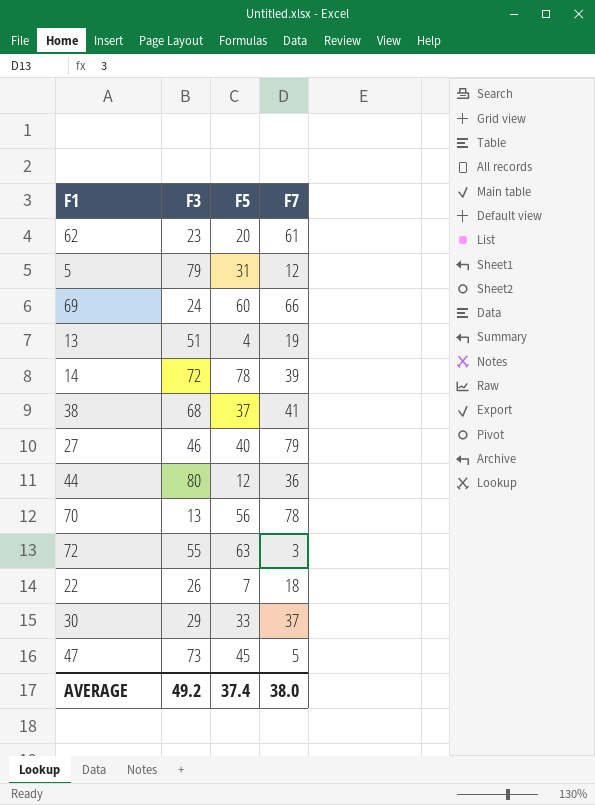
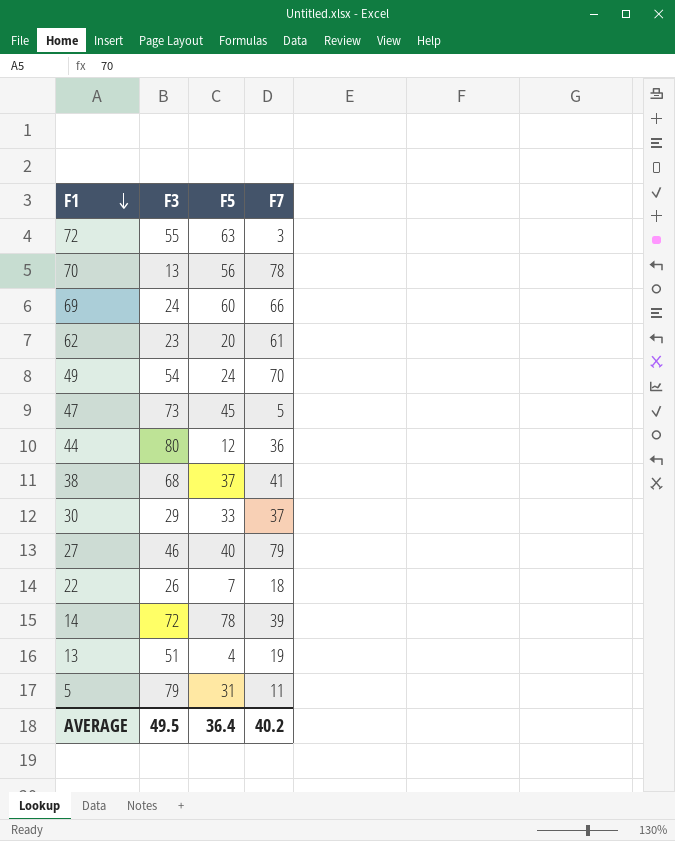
row order: none -> F1 descending
row 49: none -> 54 | 24 | 70
5 | F7: 12 -> 11
AVERAGE | F3: 49.2 -> 49.5
AVERAGE | F5: 37.4 -> 36.4
AVERAGE | F7: 38.0 -> 40.2

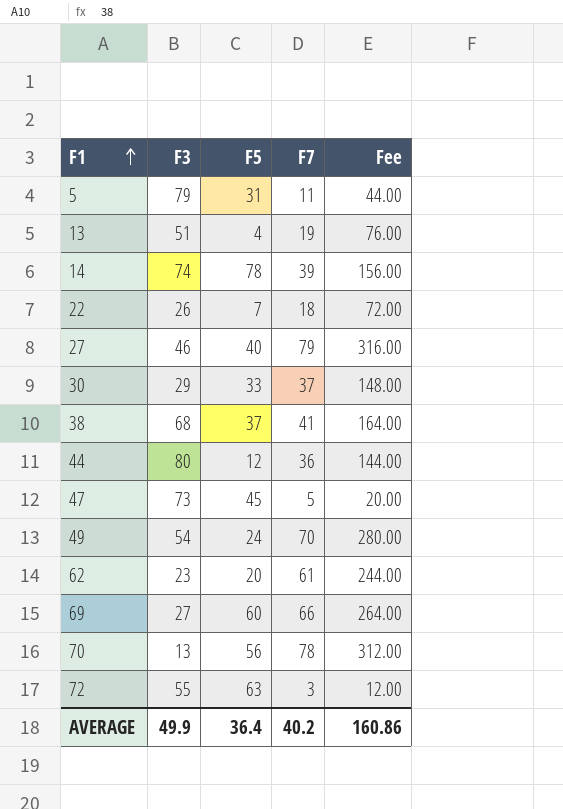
row order: F1 descending -> F1 ascending
column Fee | formula: none -> [F7] * 4
14 | F3: 72 -> 74
69 | F3: 24 -> 27
AVERAGE | F3: 49.5 -> 49.9

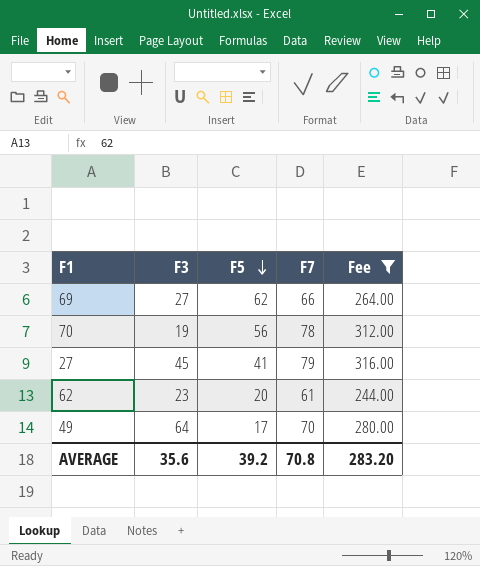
filter: none -> Fee >= 244.00
row order: F1 ascending -> F5 descending
69 | F5: 60 -> 62
70 | F3: 13 -> 19
27 | F3: 46 -> 45
27 | F5: 40 -> 41
49 | F3: 54 -> 64
49 | F5: 24 -> 17
AVERAGE | F3: 49.9 -> 35.6
AVERAGE | F5: 36.4 -> 39.2
AVERAGE | F7: 40.2 -> 70.8
AVERAGE | Fee: 160.86 -> 283.20

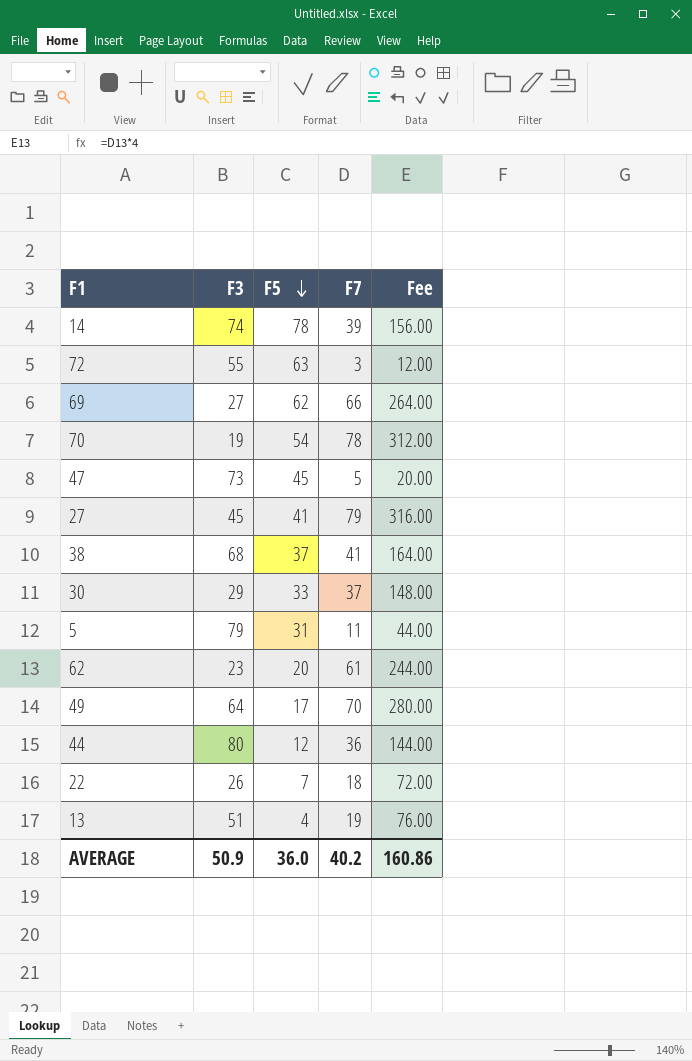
filter: Fee >= 244.00 -> none
70 | F5: 56 -> 54
AVERAGE | F3: 35.6 -> 50.9
AVERAGE | F5: 39.2 -> 36.0
AVERAGE | F7: 70.8 -> 40.2
AVERAGE | Fee: 283.20 -> 160.86

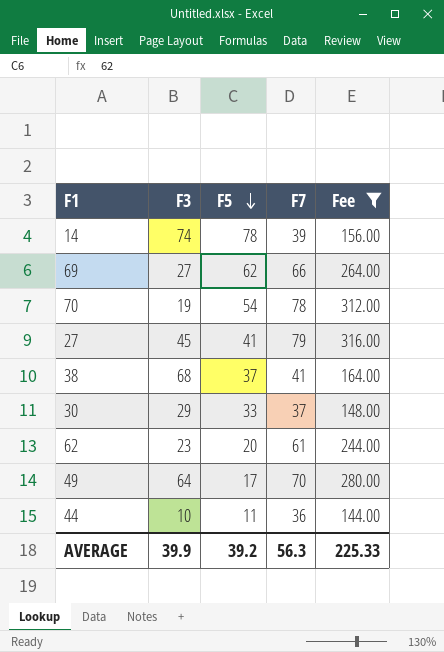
filter: none -> Fee >= 144.00
44 | F3: 80 -> 10
44 | F5: 12 -> 11
AVERAGE | F3: 50.9 -> 39.9
AVERAGE | F5: 36.0 -> 39.2
AVERAGE | F7: 40.2 -> 56.3
AVERAGE | Fee: 160.86 -> 225.33

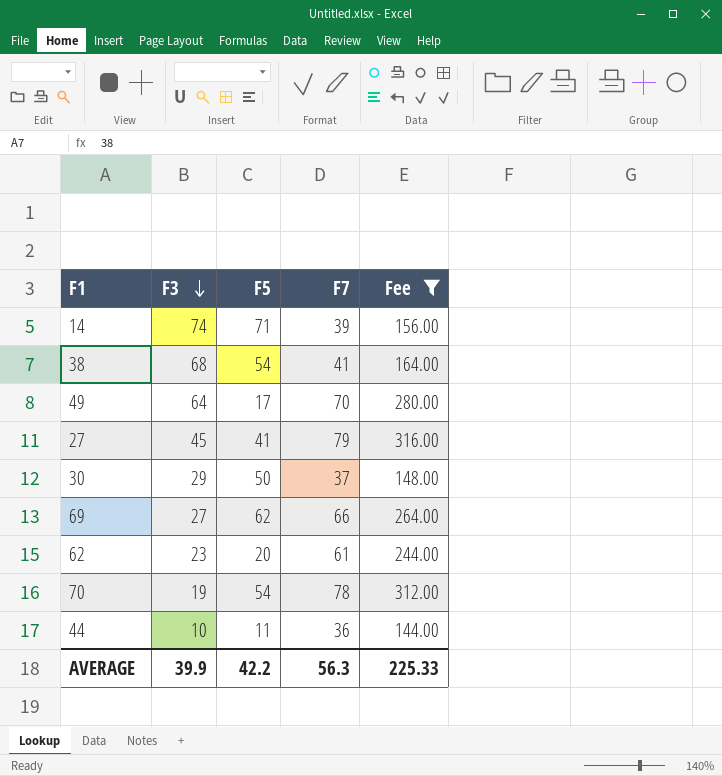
row order: F5 descending -> F3 descending
14 | F5: 78 -> 71
38 | F5: 37 -> 54
30 | F5: 33 -> 50
AVERAGE | F5: 39.2 -> 42.2

